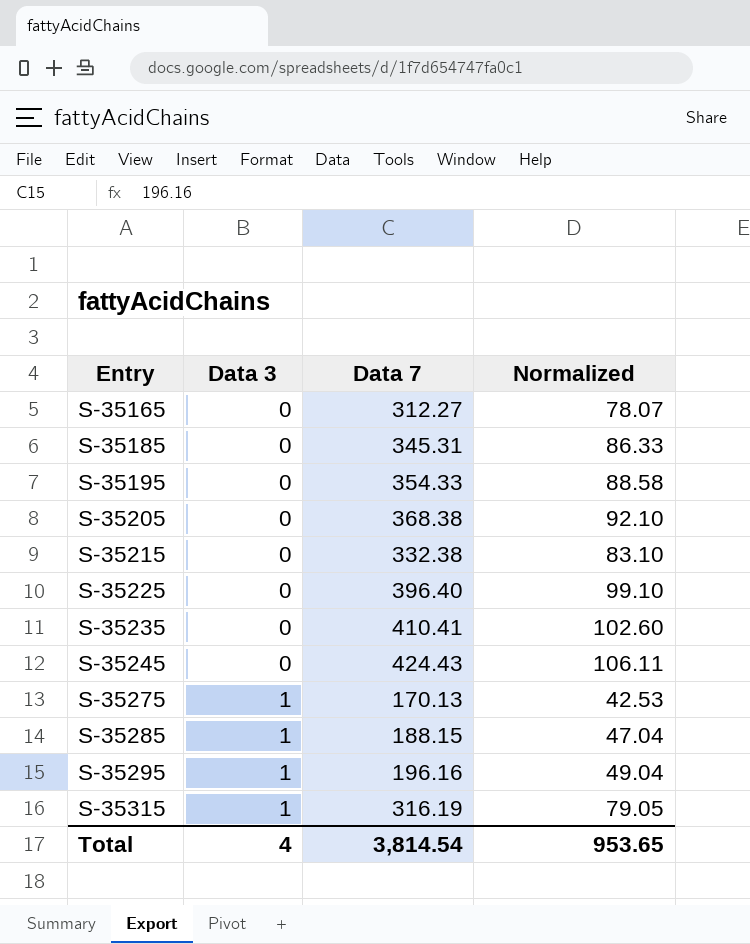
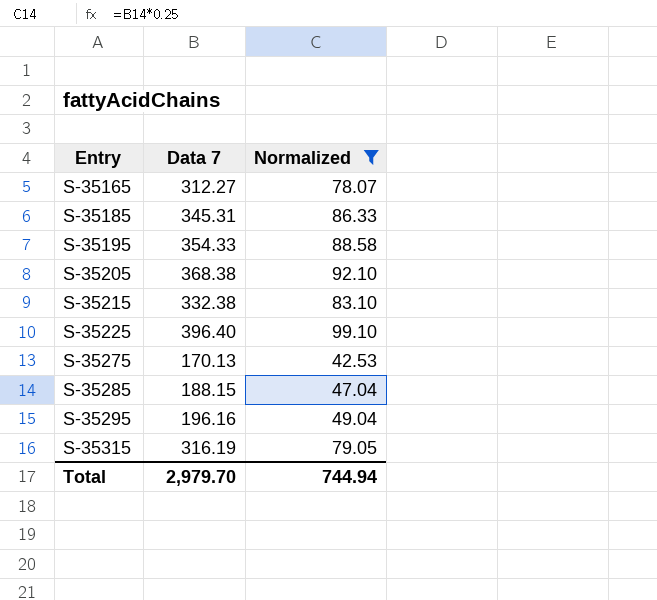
filter: none -> Normalized <= 99.10
column Data 3 | position: 2 -> none
Total | Data 7: 3,814.54 -> 2,979.70
Total | Normalized: 953.65 -> 744.94

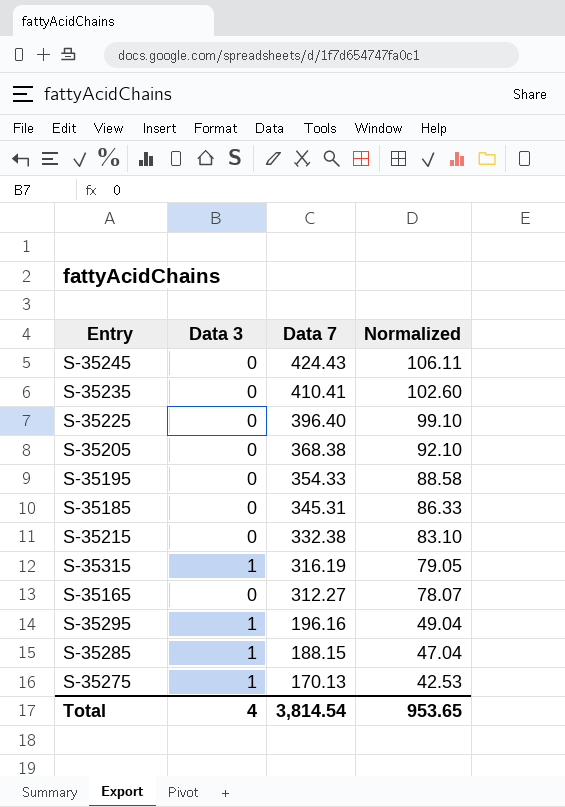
filter: Normalized <= 99.10 -> none
row order: Entry ascending -> Data 7 descending
column Data 3 | position: none -> 2
Total | Data 7: 2,979.70 -> 3,814.54
Total | Normalized: 744.94 -> 953.65

